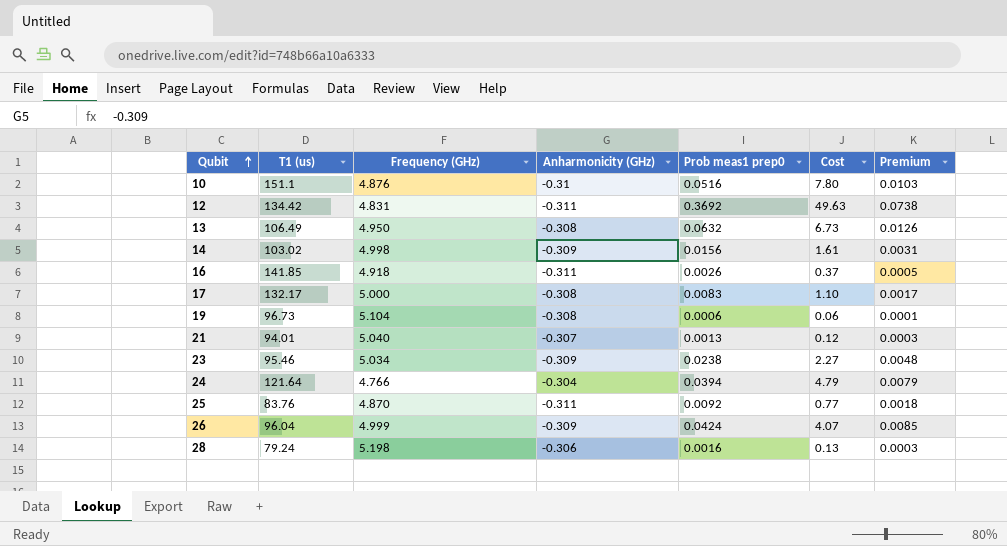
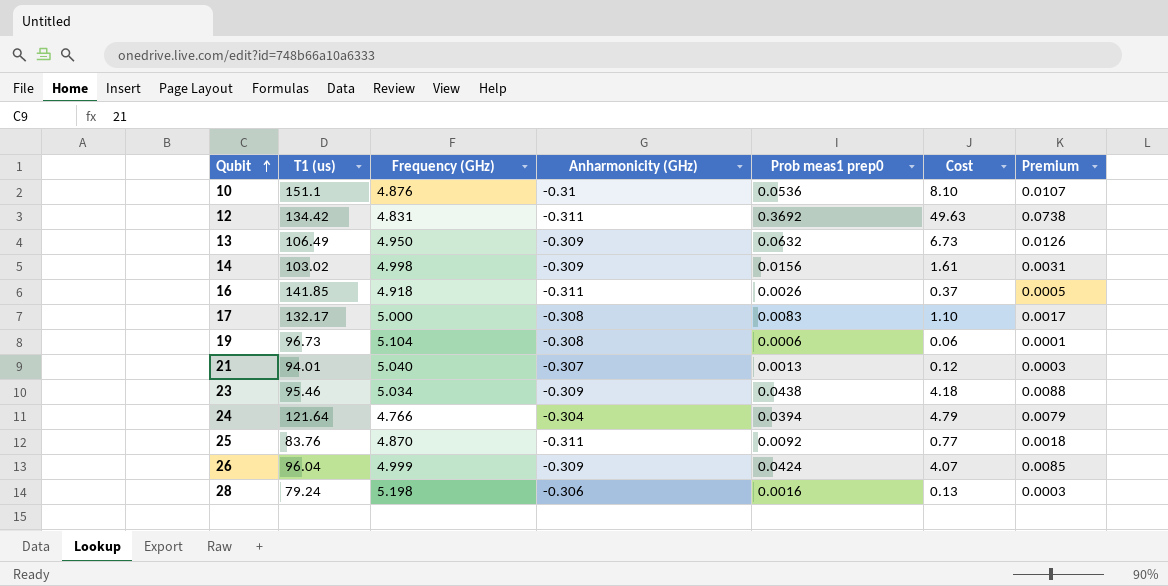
10 | Prob meas1 prep0: 0.0516 -> 0.0536
10 | Cost: 7.80 -> 8.10
10 | Premium: 0.0103 -> 0.0107
13 | Anharmonicity (GHz): -0.308 -> -0.309
23 | Prob meas1 prep0: 0.0238 -> 0.0438
23 | Cost: 2.27 -> 4.18
23 | Premium: 0.0048 -> 0.0088

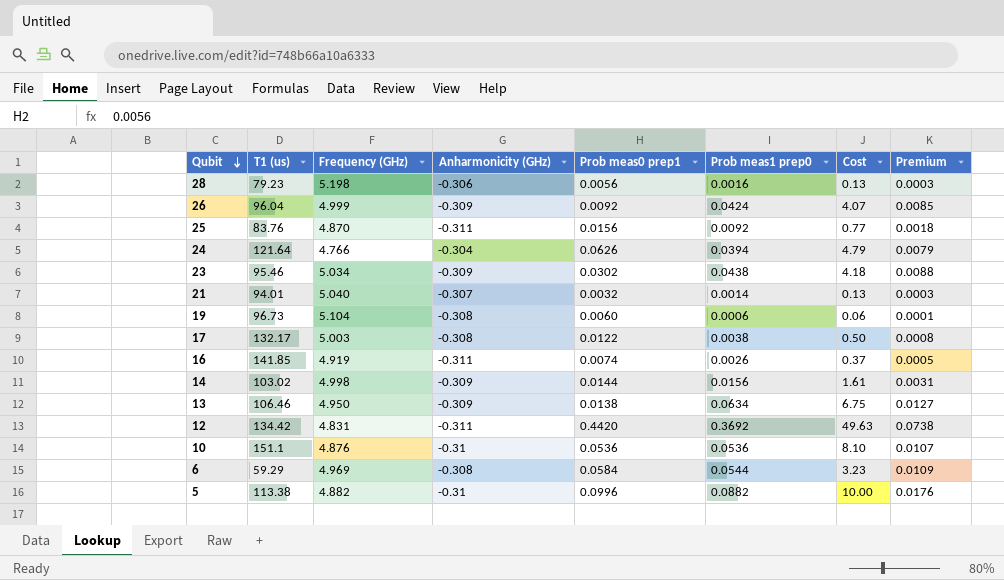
row order: Qubit ascending -> Qubit descending
column Prob meas0 prep1 | position: none -> 5
28 | T1 (us): 79.24 -> 79.23
21 | Prob meas1 prep0: 0.0013 -> 0.0014
21 | Cost: 0.12 -> 0.13
17 | Frequency (GHz): 5.000 -> 5.003
17 | Prob meas1 prep0: 0.0083 -> 0.0038
17 | Cost: 1.10 -> 0.50
17 | Premium: 0.0017 -> 0.0008
16 | Frequency (GHz): 4.918 -> 4.919
13 | T1 (us): 106.49 -> 106.46
13 | Prob meas1 prep0: 0.0632 -> 0.0634
13 | Cost: 6.73 -> 6.75
13 | Premium: 0.0126 -> 0.0127
row 6: none -> 59.29 | 4.969 | -0.308 | 0.0584 | 0.0544 | 3.23 | 0.0109
row 5: none -> 113.38 | 4.882 | -0.31 | 0.0996 | 0.0882 | 10.00 | 0.0176

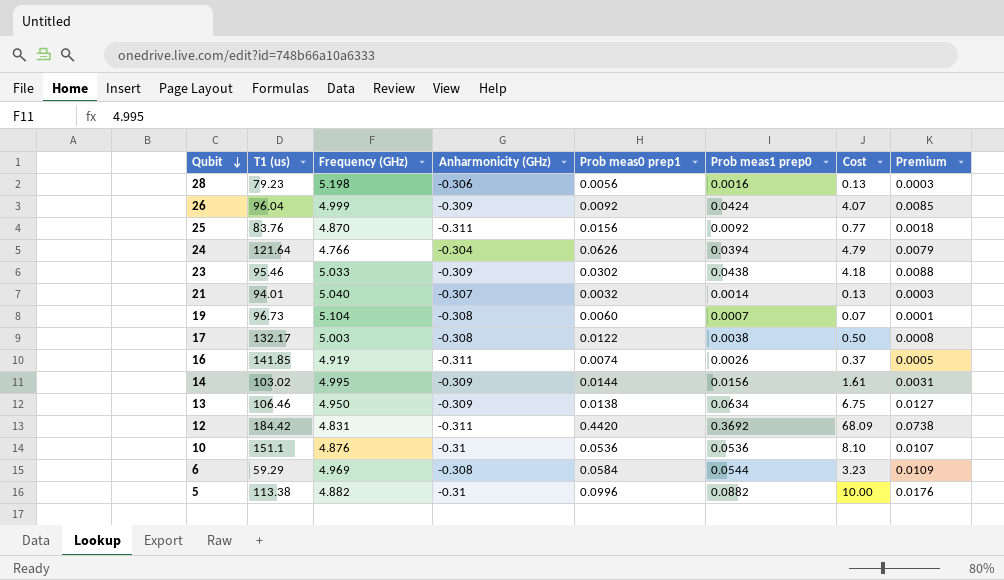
23 | Frequency (GHz): 5.034 -> 5.033
19 | Prob meas1 prep0: 0.0006 -> 0.0007
19 | Cost: 0.06 -> 0.07
14 | Frequency (GHz): 4.998 -> 4.995
12 | T1 (us): 134.42 -> 184.42
12 | Cost: 49.63 -> 68.09

